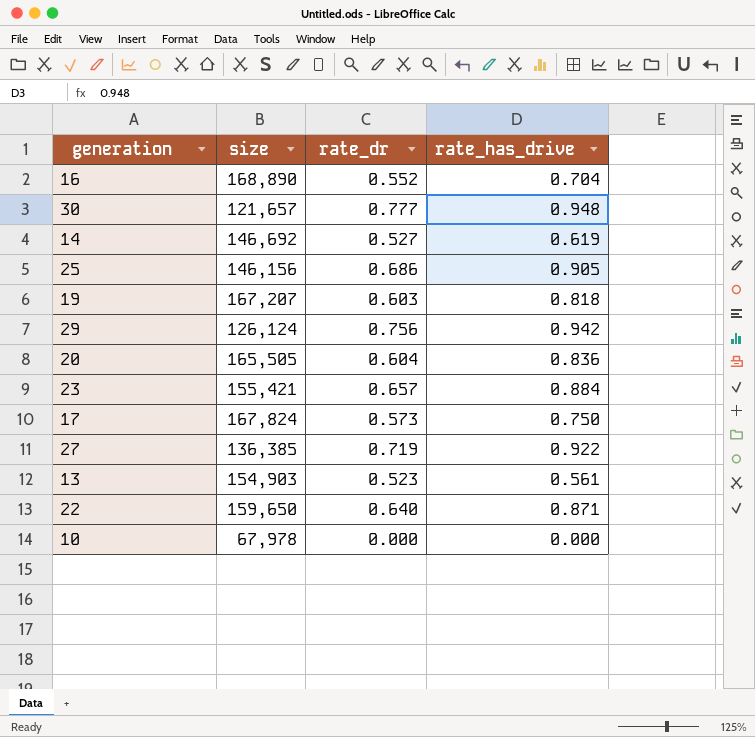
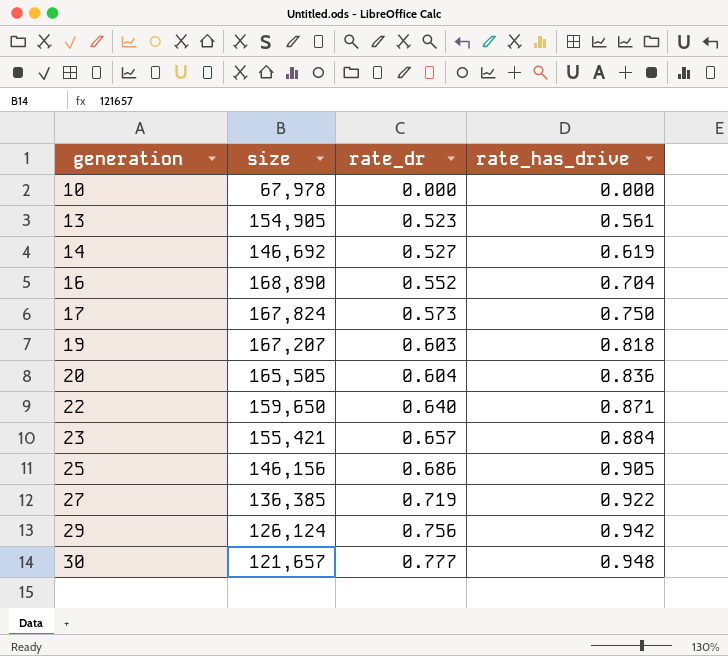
row order: none -> generation ascending
13 | size: 154,903 -> 154,905

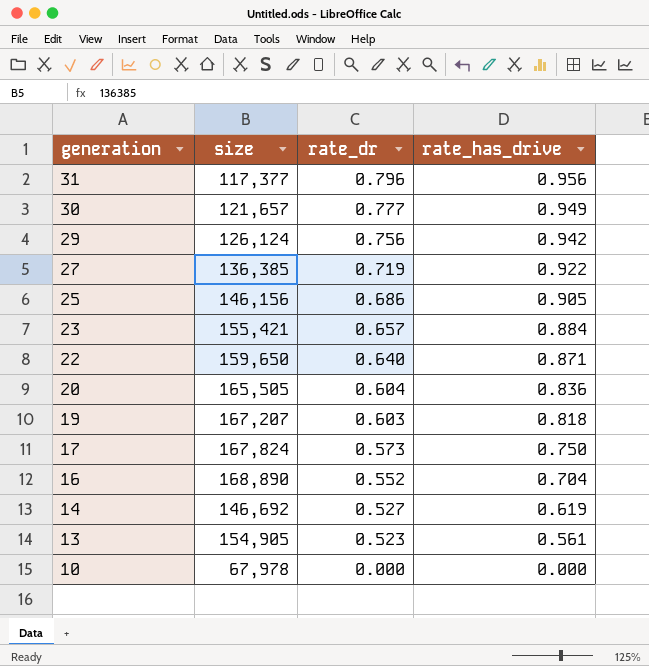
row order: generation ascending -> generation descending
row 31: none -> 117,377 | 0.796 | 0.956
30 | rate_has_drive: 0.948 -> 0.949

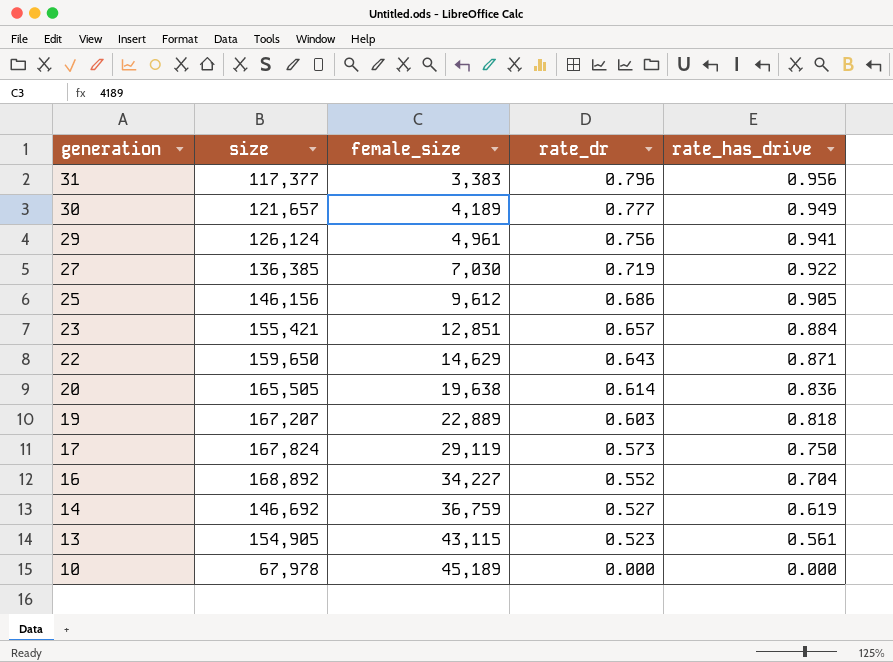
column female_size | position: none -> 3
29 | rate_has_drive: 0.942 -> 0.941
22 | rate_dr: 0.640 -> 0.643
20 | rate_dr: 0.604 -> 0.614
16 | size: 168,890 -> 168,892

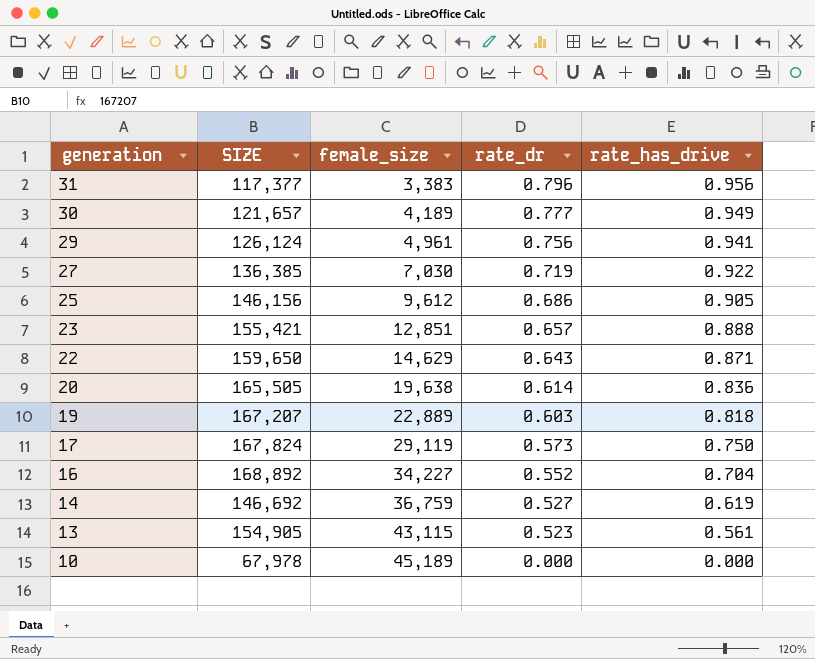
column name: size -> SIZE
23 | rate_has_drive: 0.884 -> 0.888

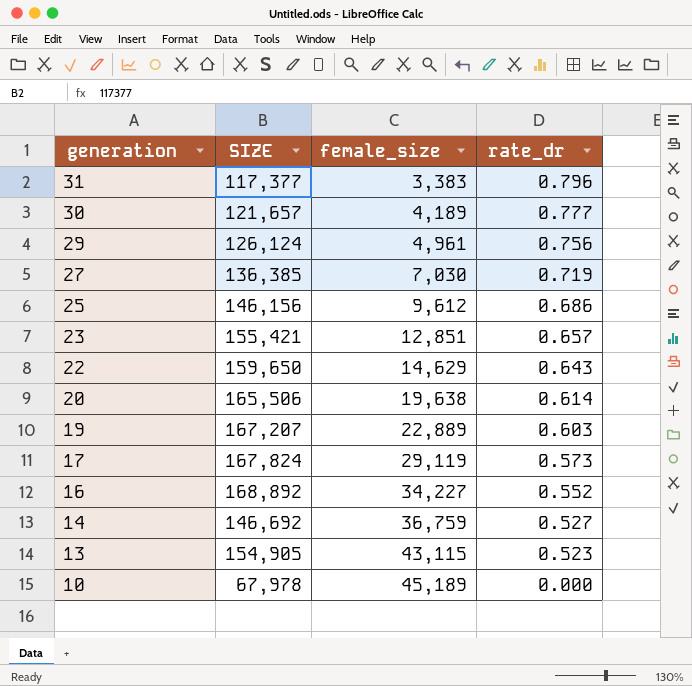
column rate_has_drive | position: 5 -> none
20 | SIZE: 165,505 -> 165,506

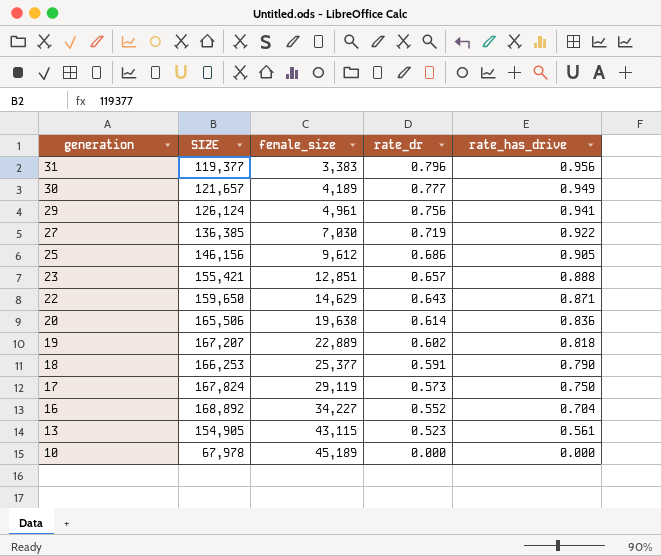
column rate_has_drive | position: none -> 5
row 14: 146,692 | 36,759 | 0.527 -> none
31 | SIZE: 117,377 -> 119,377
19 | rate_dr: 0.603 -> 0.602
row 18: none -> 166,253 | 25,377 | 0.591 | 0.790

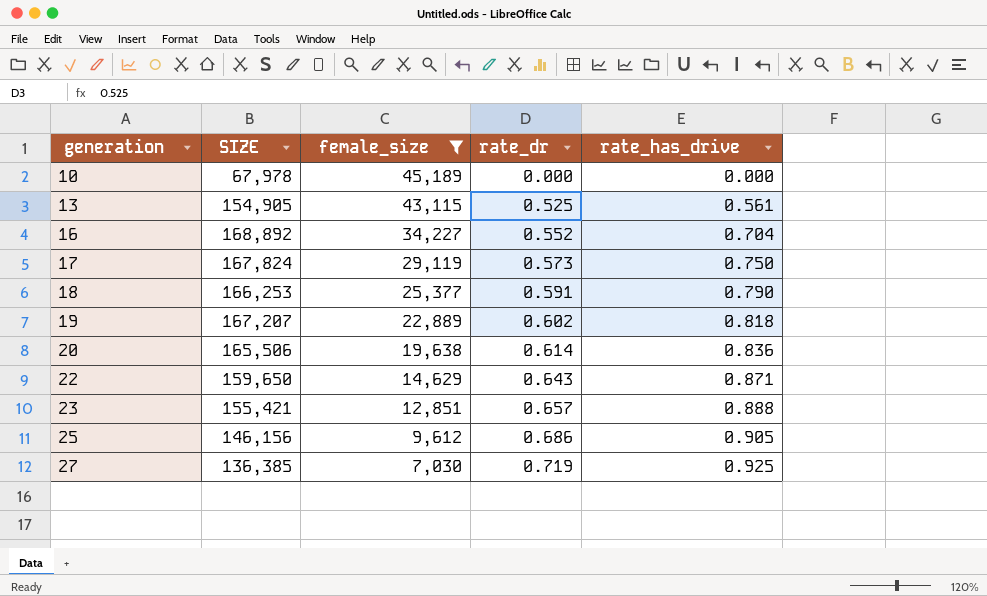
filter: none -> female_size >= 7,030
row order: generation descending -> generation ascending
13 | rate_dr: 0.523 -> 0.525
27 | rate_has_drive: 0.922 -> 0.925

